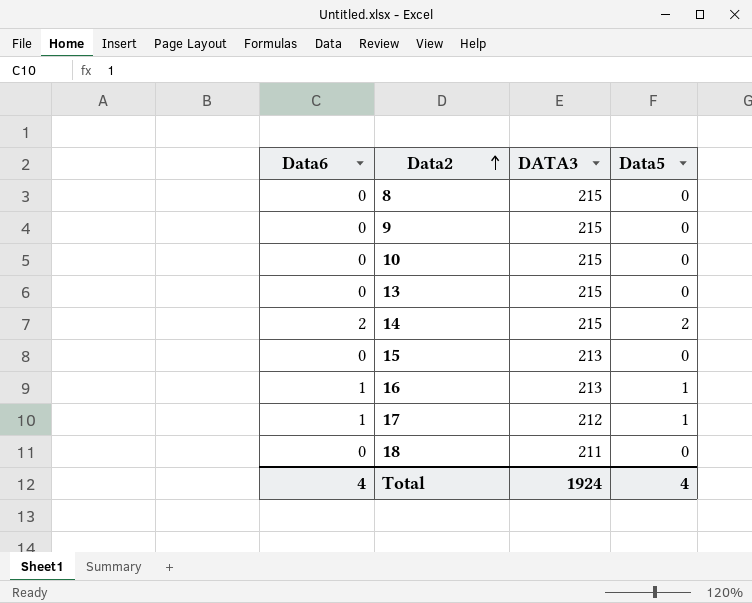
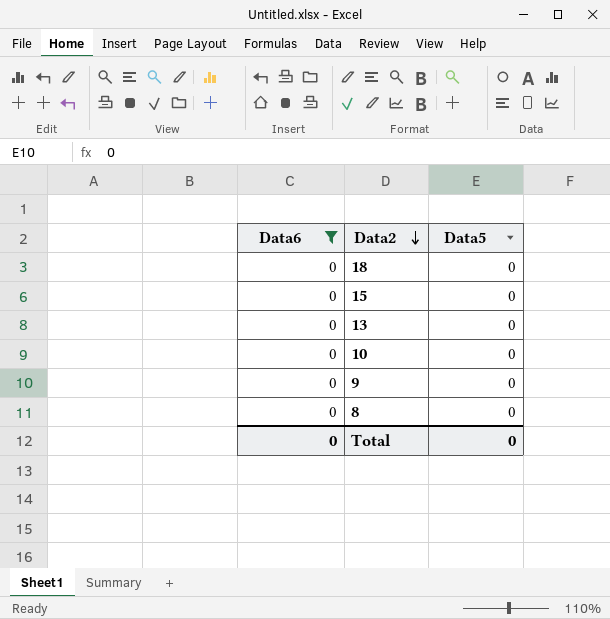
filter: none -> Data6 = 0
row order: Data2 ascending -> Data2 descending
column DATA3 | position: 3 -> none
Total | Data6: 4 -> 0
Total | Data5: 4 -> 0

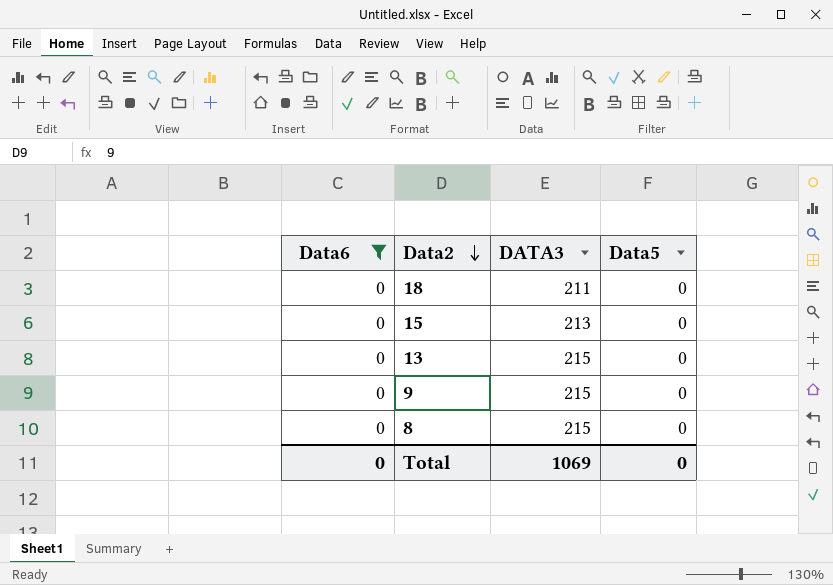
column DATA3 | position: none -> 3
row 10: 0 | 0 -> none

